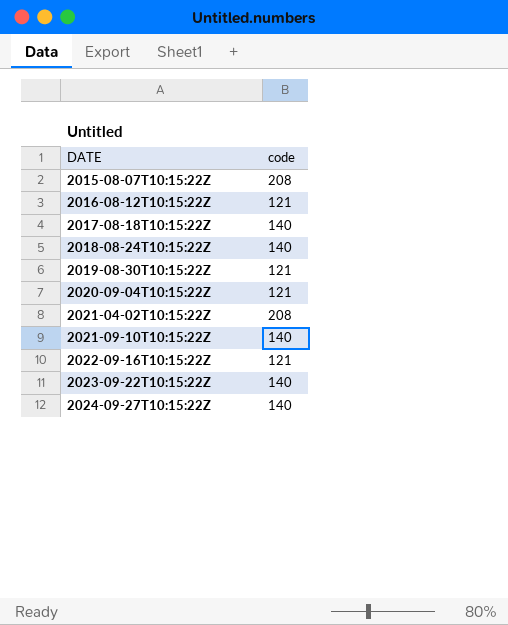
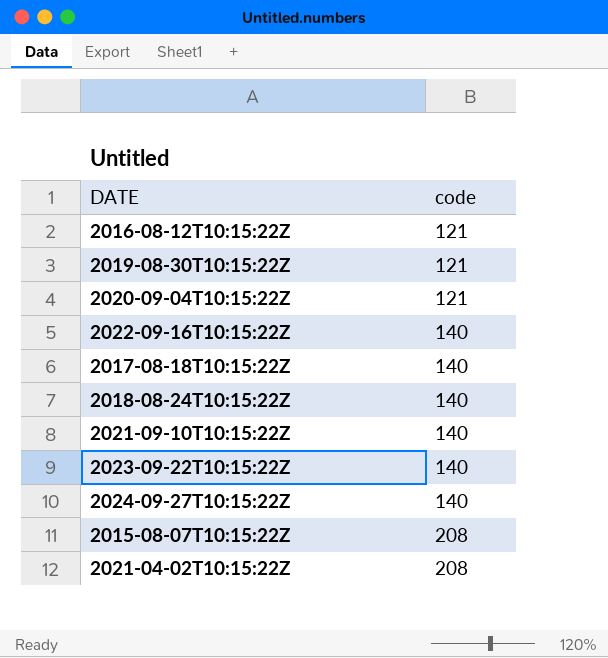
row order: DATE ascending -> code ascending
2022-09-16T10:15:22Z | code: 121 -> 140

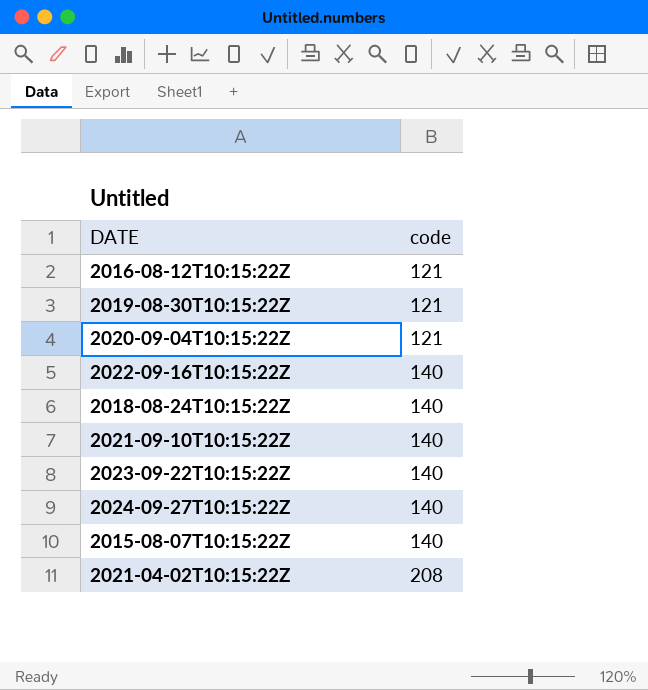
row 2017-08-18T10:15:22Z: 140 -> none
2015-08-07T10:15:22Z | code: 208 -> 140

